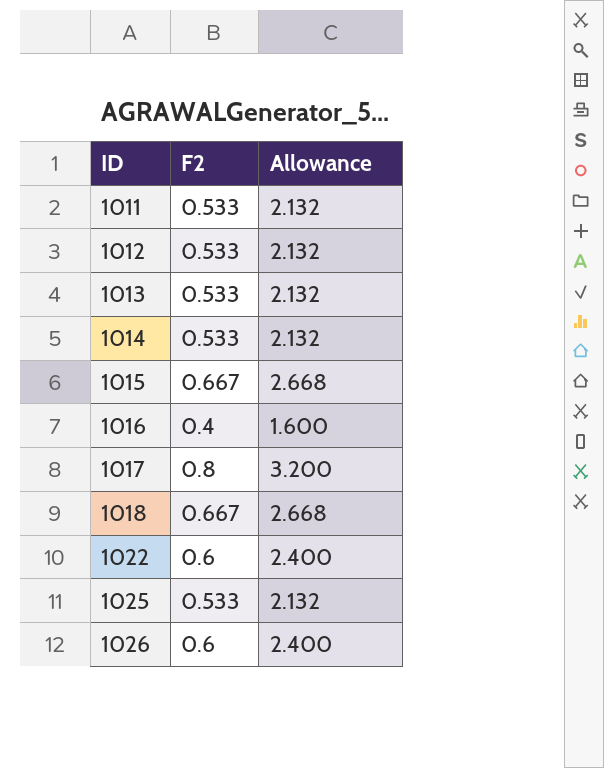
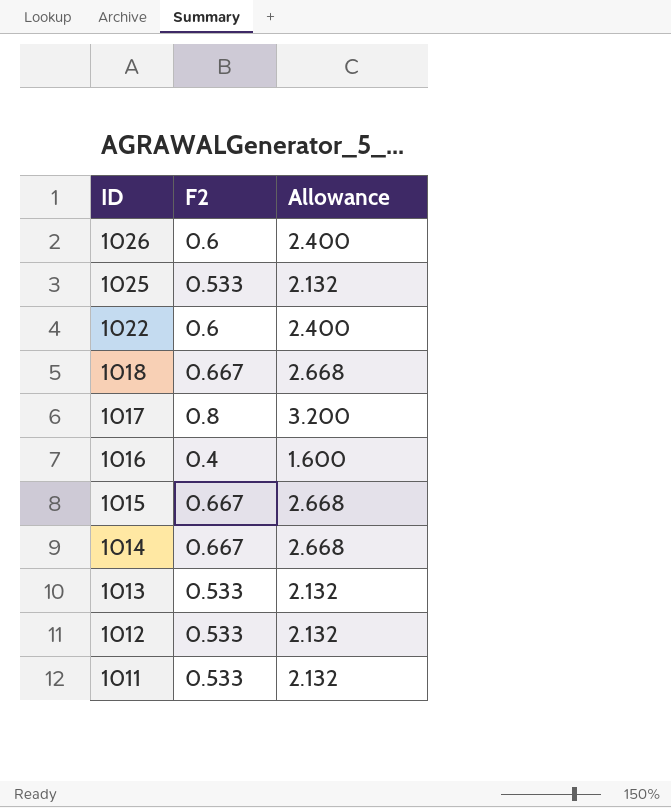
row order: ID ascending -> ID descending
1014 | F2: 0.533 -> 0.667
1014 | Allowance: 2.132 -> 2.668

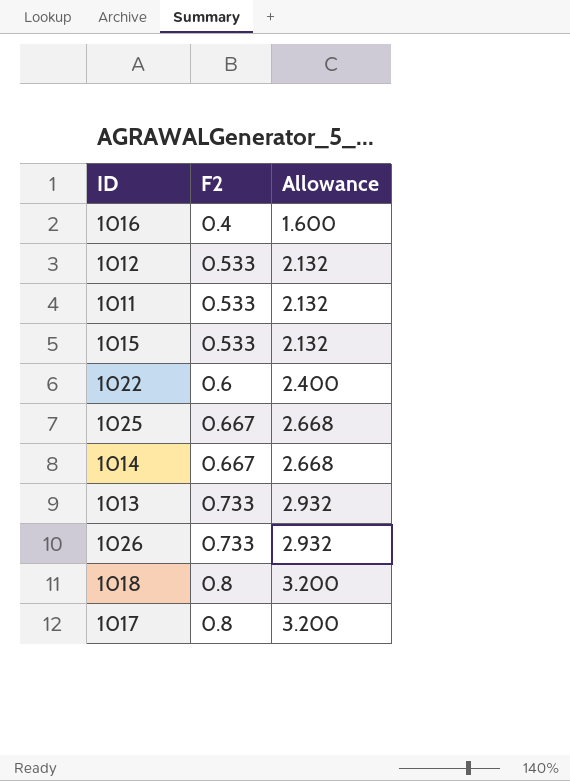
row order: ID descending -> F2 ascending
1015 | F2: 0.667 -> 0.533
1015 | Allowance: 2.668 -> 2.132
1025 | F2: 0.533 -> 0.667
1025 | Allowance: 2.132 -> 2.668
1013 | F2: 0.533 -> 0.733
1013 | Allowance: 2.132 -> 2.932
1026 | F2: 0.6 -> 0.733
1026 | Allowance: 2.400 -> 2.932
1018 | F2: 0.667 -> 0.8
1018 | Allowance: 2.668 -> 3.200

